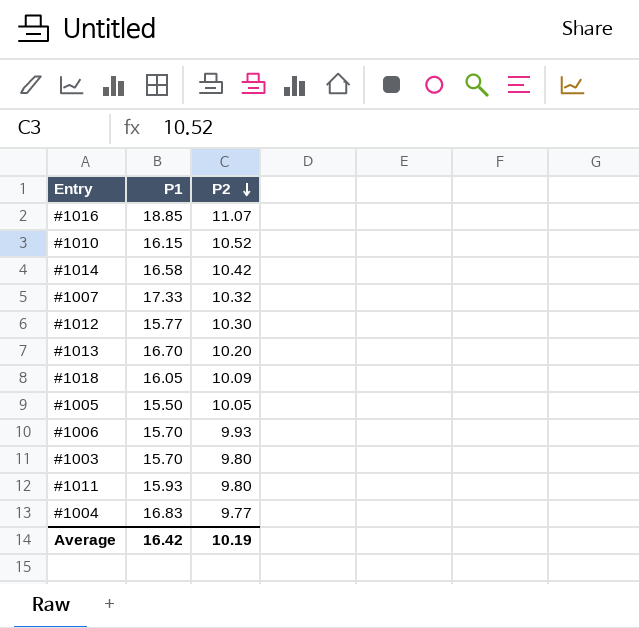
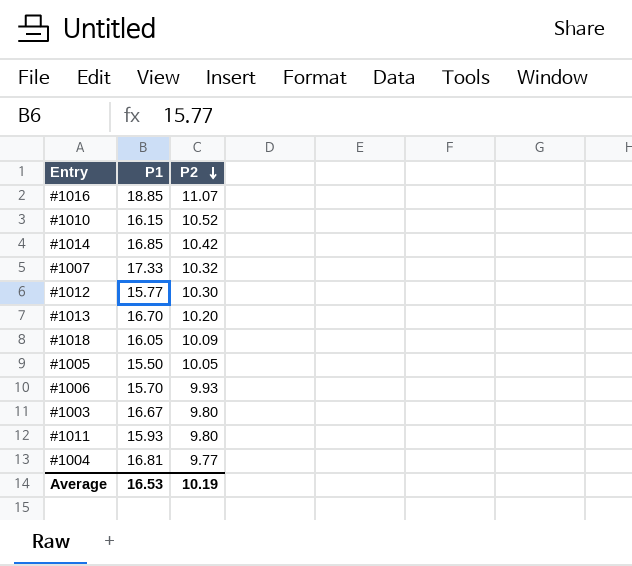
#1014 | P1: 16.58 -> 16.85
#1003 | P1: 15.70 -> 16.67
#1004 | P1: 16.83 -> 16.81
Average | P1: 16.42 -> 16.53

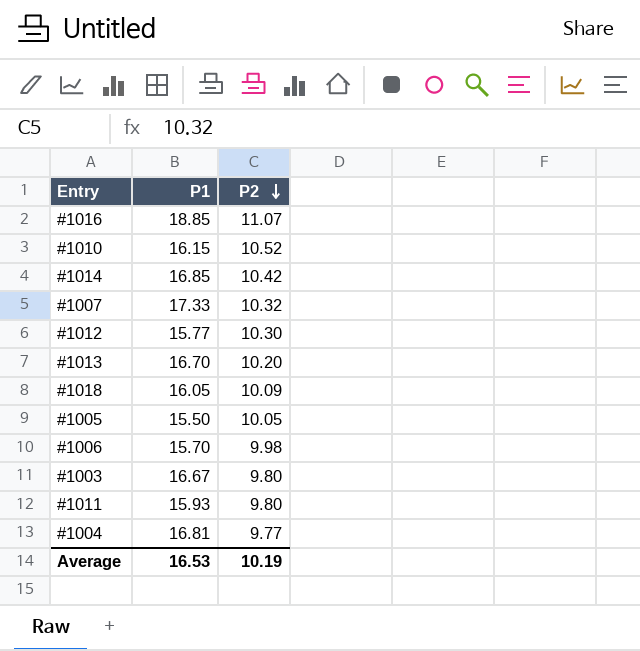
#1006 | P2: 9.93 -> 9.98

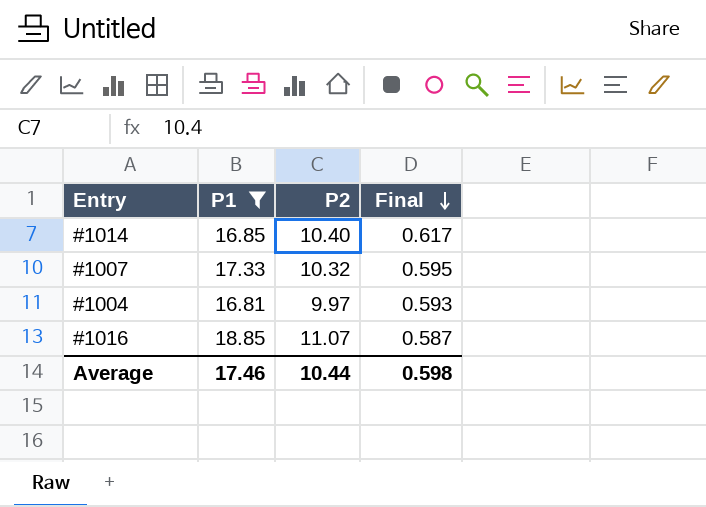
filter: none -> P1 >= 16.81
row order: P2 descending -> Final descending
column Final | formula: none -> [P2] / [P1]
#1014 | P2: 10.42 -> 10.40
#1004 | P2: 9.77 -> 9.97
Average | P1: 16.53 -> 17.46
Average | P2: 10.19 -> 10.44

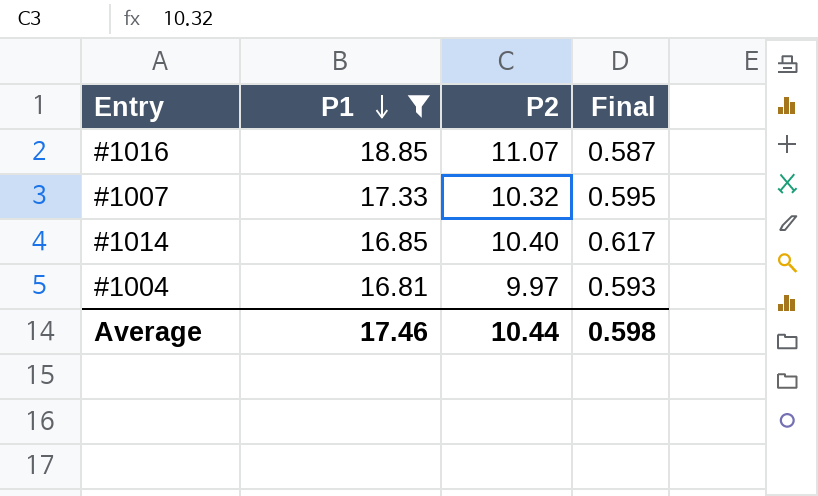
row order: Final descending -> P1 descending

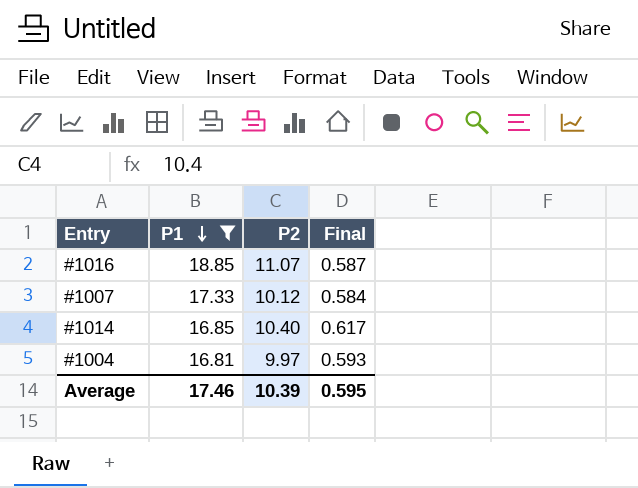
#1007 | P2: 10.32 -> 10.12
#1007 | Final: 0.595 -> 0.584
Average | P2: 10.44 -> 10.39
Average | Final: 0.598 -> 0.595

